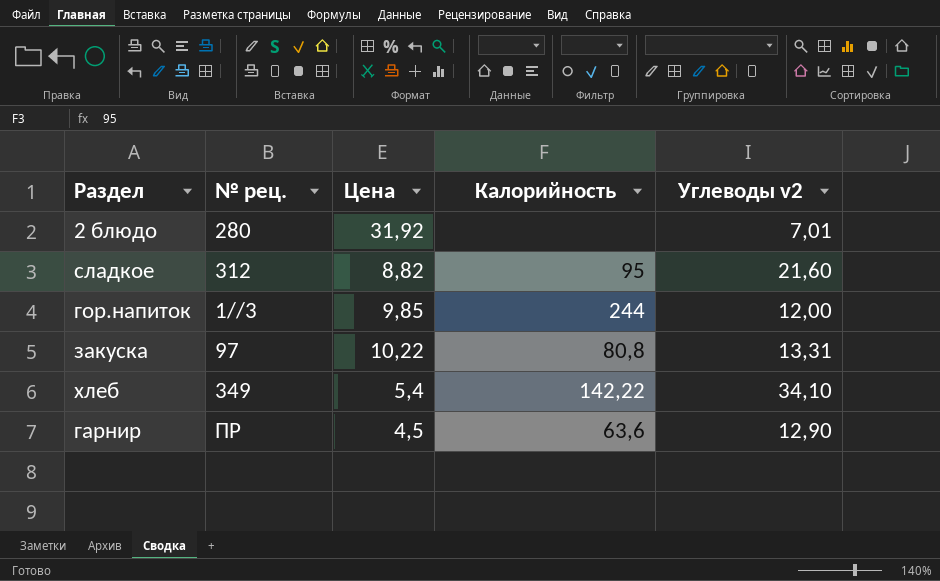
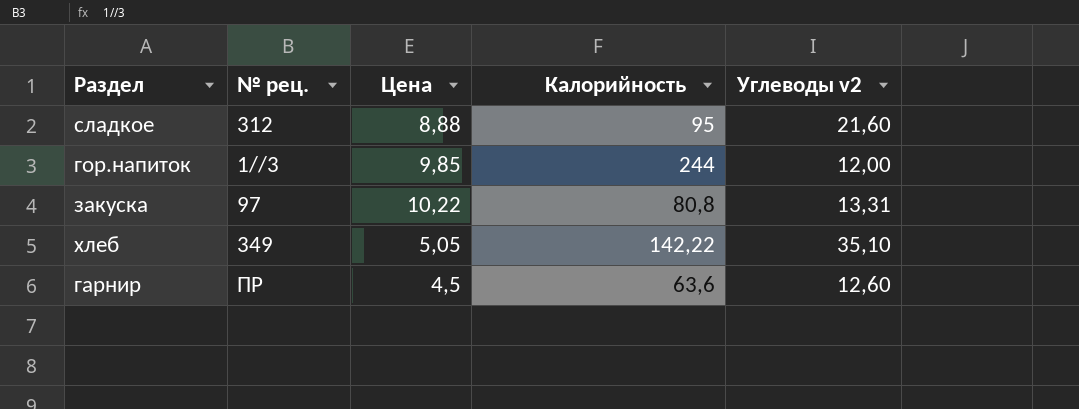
row 2 блюдо: 280 | 31,92 | none | 7,01 -> none
сладкое | Цена: 8,82 -> 8,88
хлеб | Цена: 5,4 -> 5,05
хлеб | Углеводы v2: 34,10 -> 35,10
гарнир | Углеводы v2: 12,90 -> 12,60

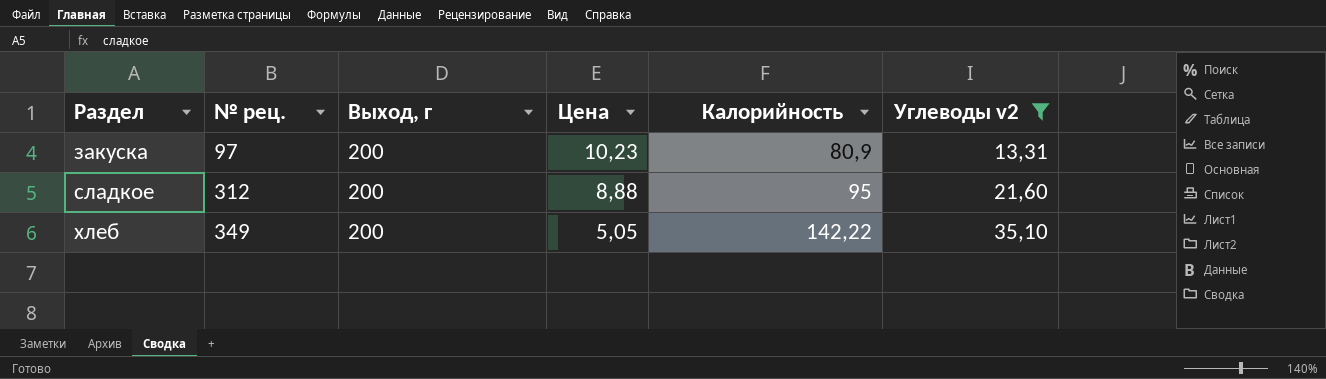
filter: none -> Углеводы v2 >= 13,31
row order: none -> Раздел ascending
column Выход, г | position: none -> 3
закуска | Цена: 10,22 -> 10,23
закуска | Калорийность: 80,8 -> 80,9

